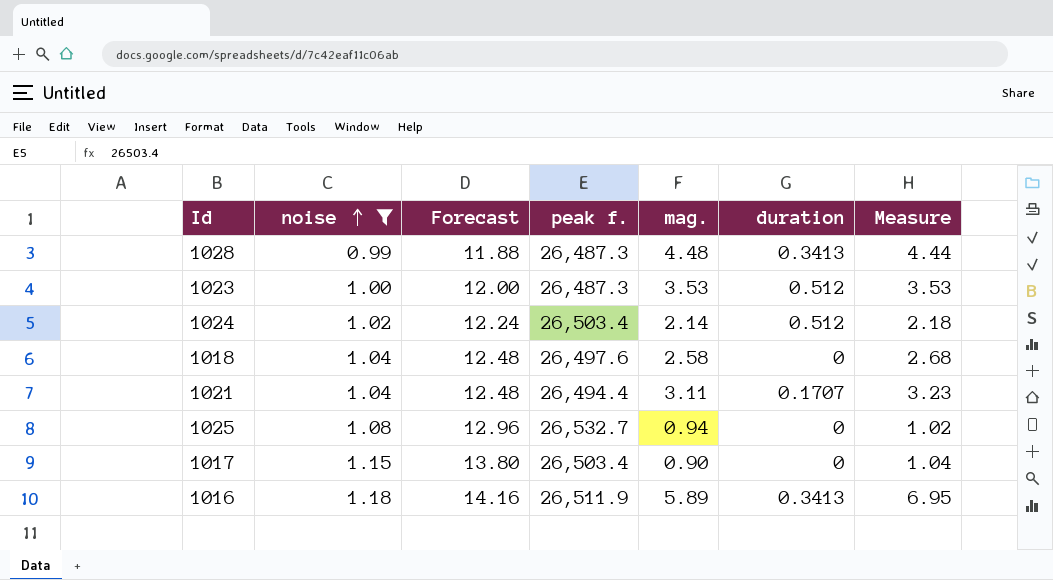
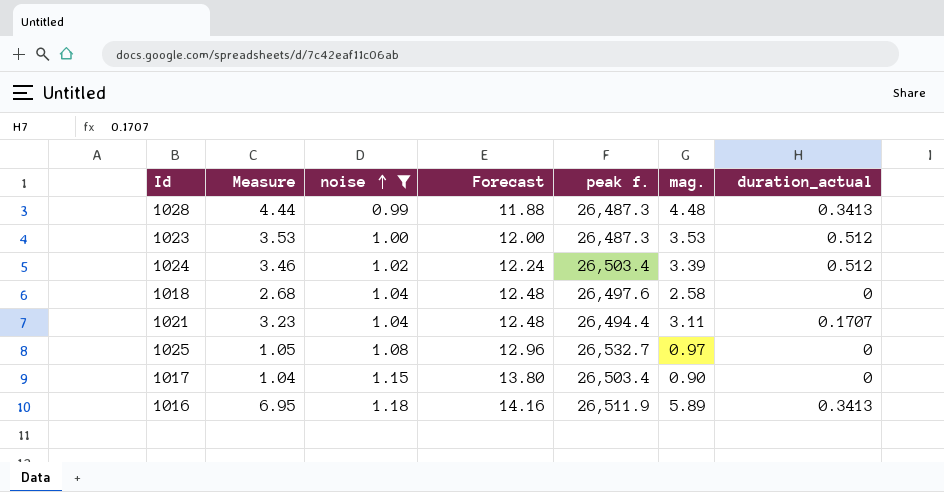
column Measure | position: 7 -> 2
column name: duration -> duration_actual
1024 | Measure: 2.18 -> 3.46
1024 | mag.: 2.14 -> 3.39
1025 | Measure: 1.02 -> 1.05
1025 | mag.: 0.94 -> 0.97

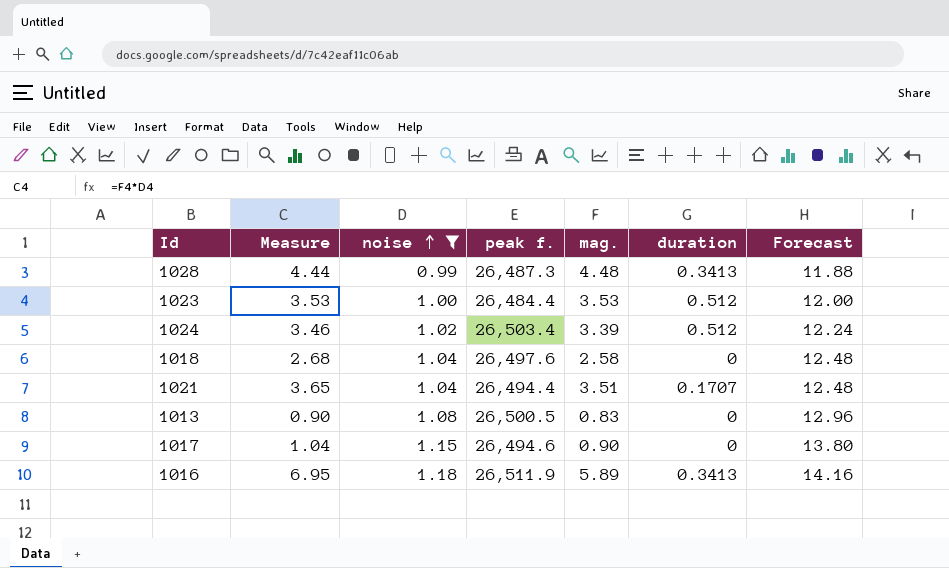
column name: duration_actual -> duration
column Forecast | position: 4 -> 7
row 1025: 1.05 | 1.08 | 12.96 | 26,532.7 | 0.97 | 0 -> none
1023 | peak f.: 26,487.3 -> 26,484.4
1021 | Measure: 3.23 -> 3.65
1021 | mag.: 3.11 -> 3.51
row 1013: none -> 0.90 | 1.08 | 26,500.5 | 0.83 | 0 | 12.96
1017 | peak f.: 26,503.4 -> 26,494.6

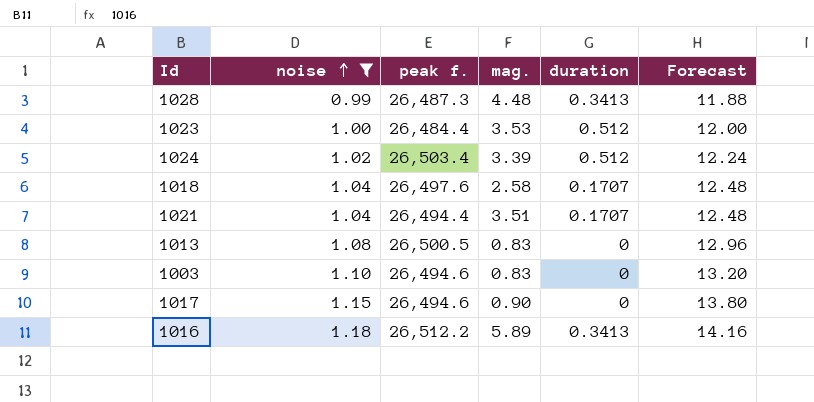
column Measure | formula: [noise] * [mag.] -> none
1018 | duration: 0 -> 0.1707
row 1003: none -> 1.10 | 26,494.6 | 0.83 | 0 | 13.20
1016 | peak f.: 26,511.9 -> 26,512.2

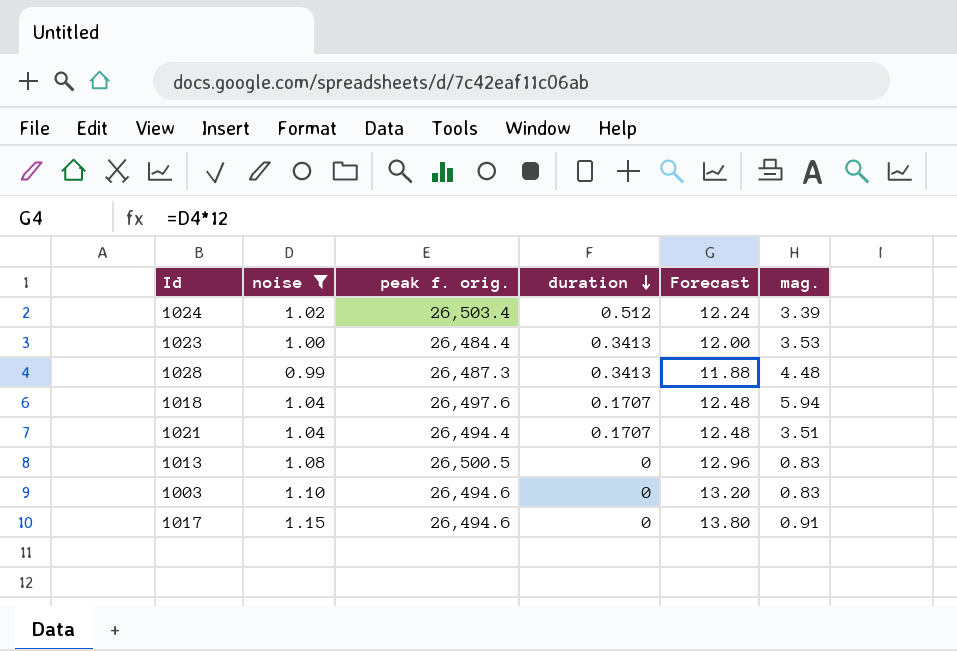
row order: noise ascending -> duration descending
column name: peak f. -> peak f. orig.
column mag. | position: 4 -> 6
row 1016: 1.18 | 26,512.2 | 5.89 | 0.3413 | 14.16 -> none
1023 | duration: 0.512 -> 0.3413
1018 | mag.: 2.58 -> 5.94
1017 | mag.: 0.90 -> 0.91

